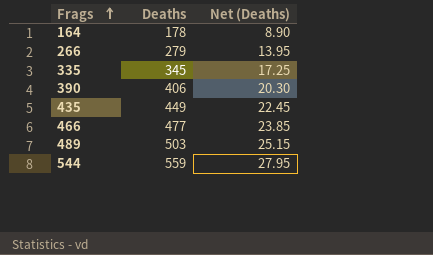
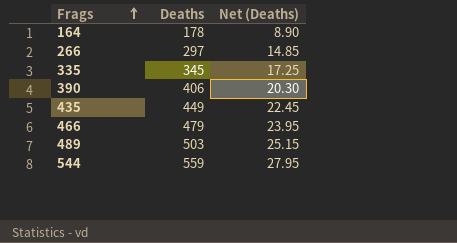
266 | Deaths: 279 -> 297
266 | Net (Deaths): 13.95 -> 14.85
466 | Deaths: 477 -> 479
466 | Net (Deaths): 23.85 -> 23.95

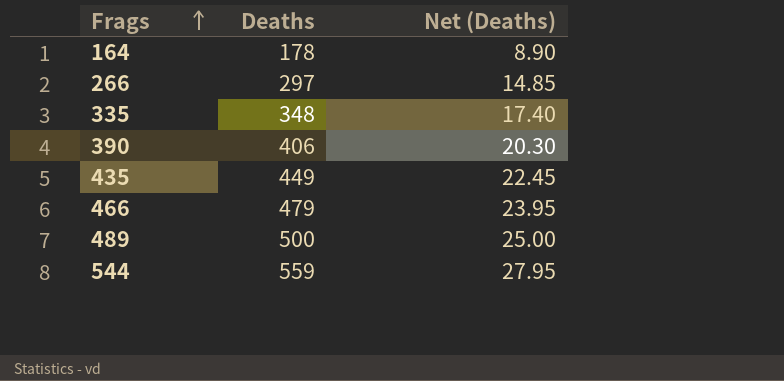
335 | Deaths: 345 -> 348
335 | Net (Deaths): 17.25 -> 17.40
489 | Deaths: 503 -> 500
489 | Net (Deaths): 25.15 -> 25.00

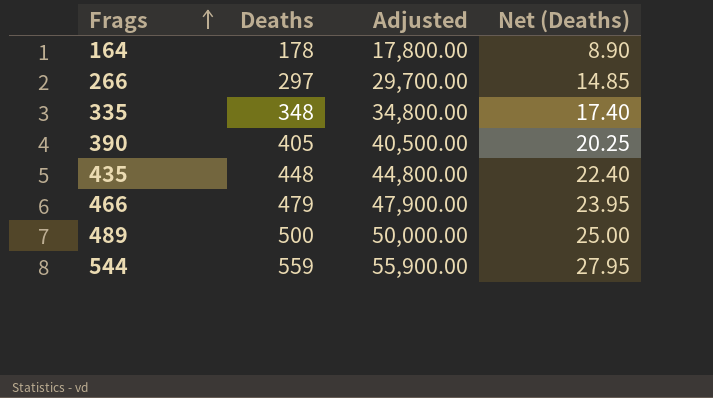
column Adjusted | formula: none -> [Deaths] * 100
390 | Deaths: 406 -> 405
390 | Net (Deaths): 20.30 -> 20.25
435 | Deaths: 449 -> 448
435 | Net (Deaths): 22.45 -> 22.40

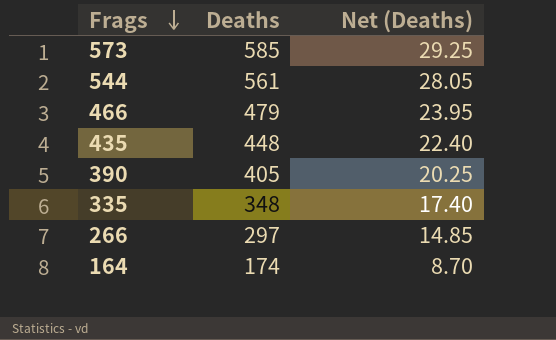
row order: Frags ascending -> Frags descending
column Adjusted | formula: [Deaths] * 100 -> none
row 489: 500 | 50,000.00 | 25.00 -> none
row 573: none -> 585 | 29.25
544 | Deaths: 559 -> 561
544 | Net (Deaths): 27.95 -> 28.05
164 | Deaths: 178 -> 174
164 | Net (Deaths): 8.90 -> 8.70

